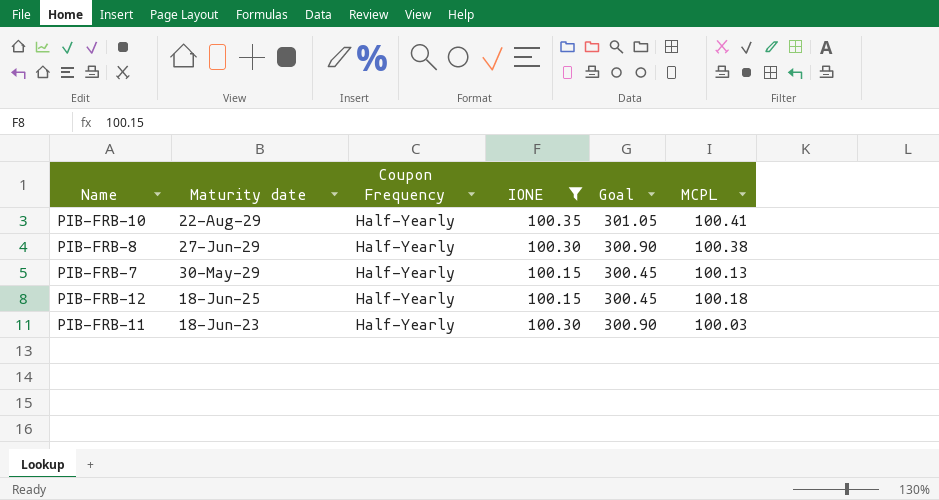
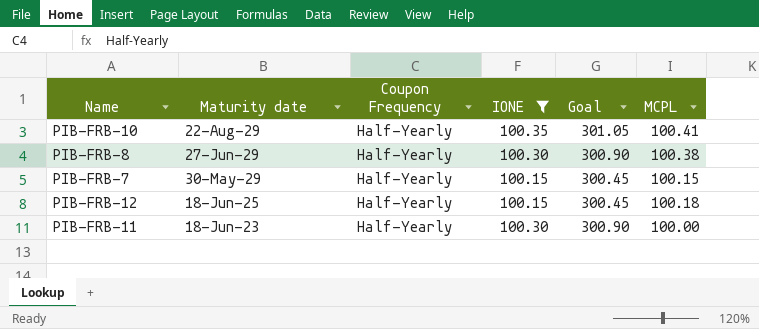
PIB-FRB-7 | MCPL: 100.13 -> 100.15
PIB-FRB-11 | MCPL: 100.03 -> 100.00

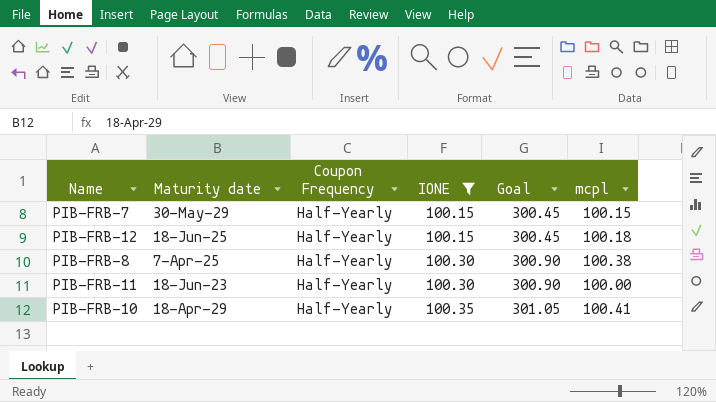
row order: Maturity date descending -> IONE ascending
column name: MCPL -> mcpl
PIB-FRB-8 | Maturity date: 27-Jun-29 -> 7-Apr-25
PIB-FRB-10 | Maturity date: 22-Aug-29 -> 18-Apr-29

